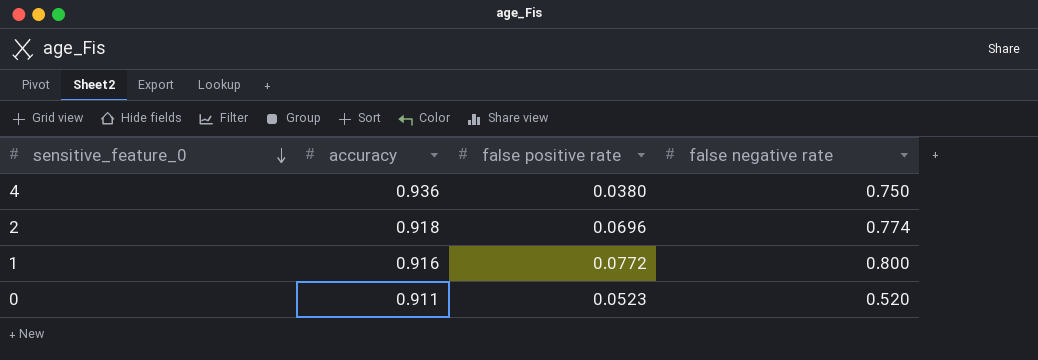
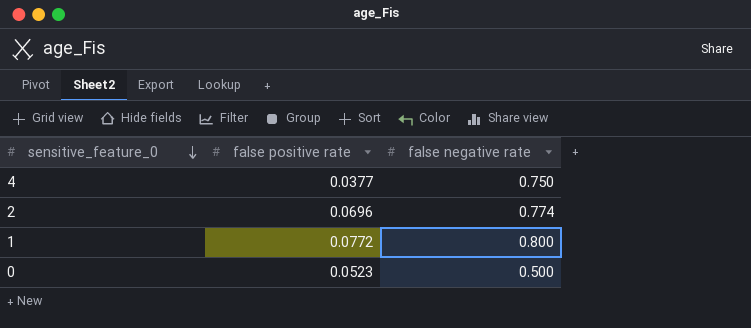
column accuracy | position: 2 -> none
4 | false positive rate: 0.0380 -> 0.0377
0 | false negative rate: 0.520 -> 0.500

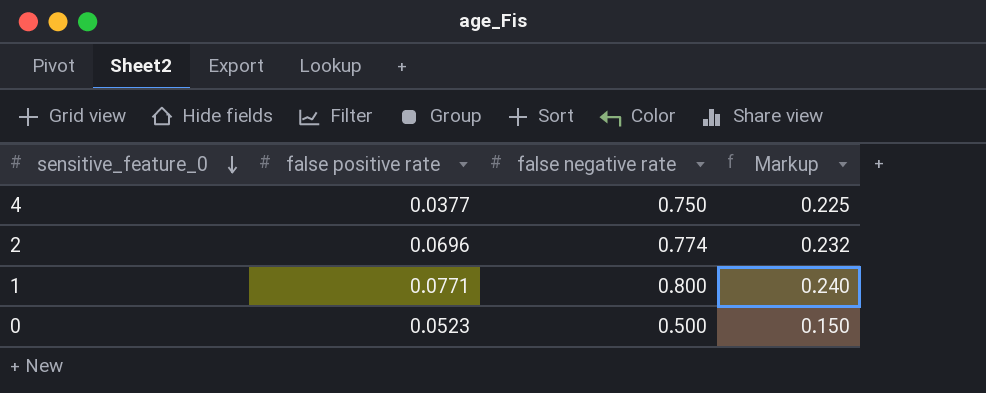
column Markup | formula: none -> [false negative rate] * 0.3
1 | false positive rate: 0.0772 -> 0.0771

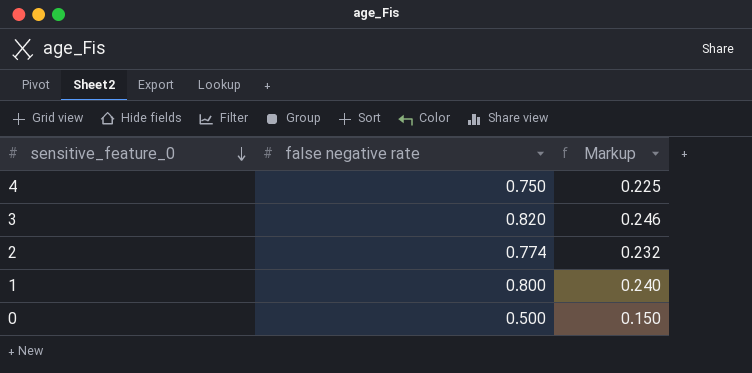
column false positive rate | position: 2 -> none
row 3: none -> 0.820 | 0.246

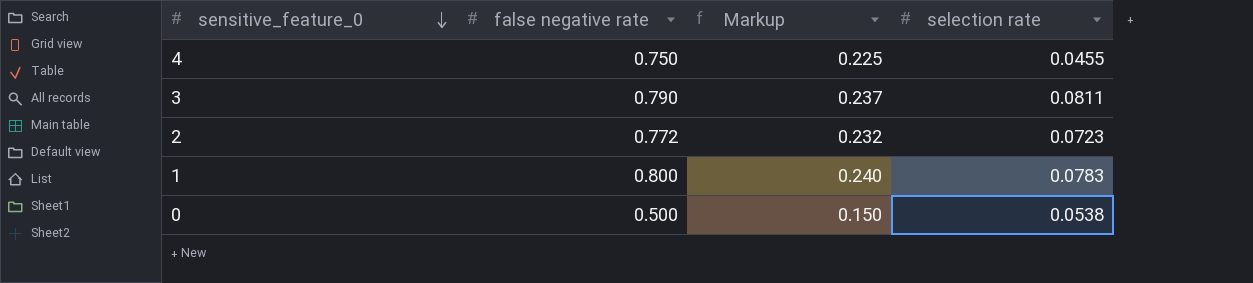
column selection rate | position: none -> 4
3 | false negative rate: 0.820 -> 0.790
3 | Markup: 0.246 -> 0.237
2 | false negative rate: 0.774 -> 0.772

